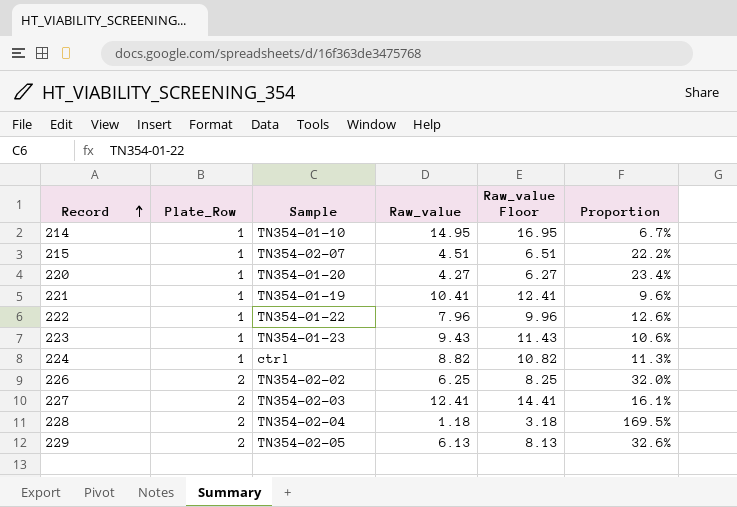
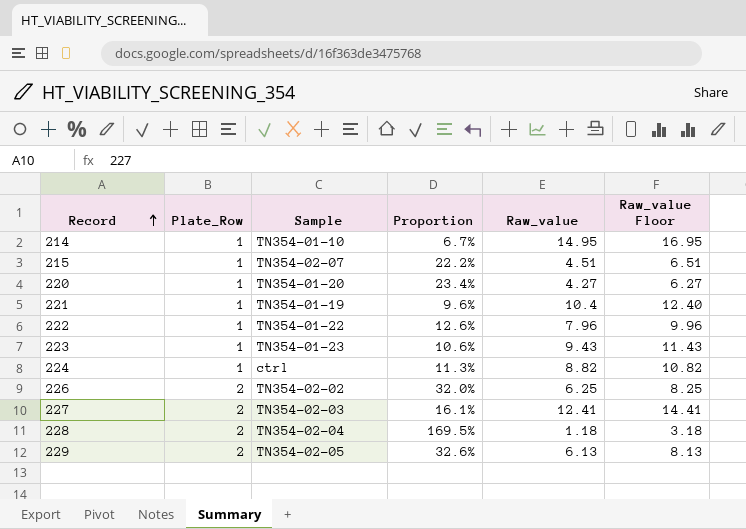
column Proportion | position: 6 -> 4
221 | Raw_value: 10.41 -> 10.4
221 | Raw_value Floor: 12.41 -> 12.40

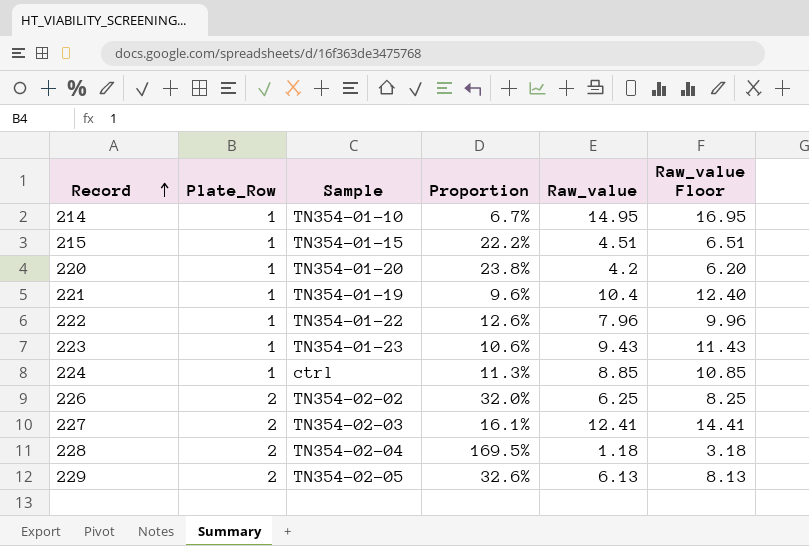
215 | Sample: TN354-02-07 -> TN354-01-15
220 | Proportion: 23.4% -> 23.8%
220 | Raw_value: 4.27 -> 4.2
220 | Raw_value Floor: 6.27 -> 6.20
224 | Raw_value: 8.82 -> 8.85
224 | Raw_value Floor: 10.82 -> 10.85

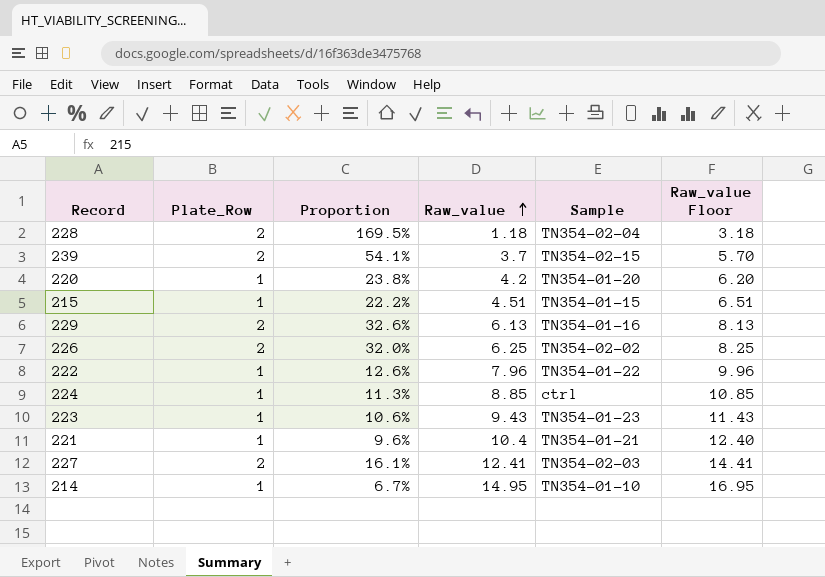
row order: Record ascending -> Raw_value ascending
column Sample | position: 3 -> 5
row 239: none -> 2 | 54.1% | 3.7 | TN354-02-15 | 5.70
229 | Sample: TN354-02-05 -> TN354-01-16
221 | Sample: TN354-01-19 -> TN354-01-21

